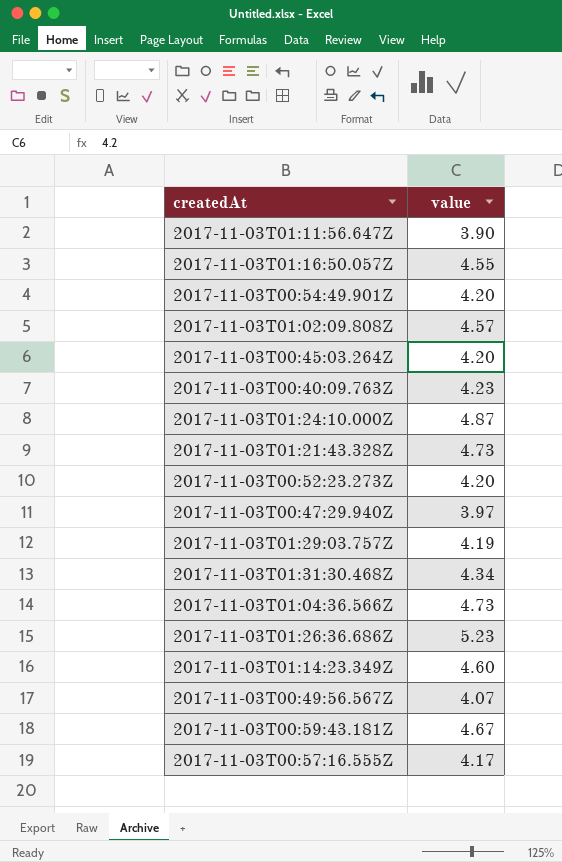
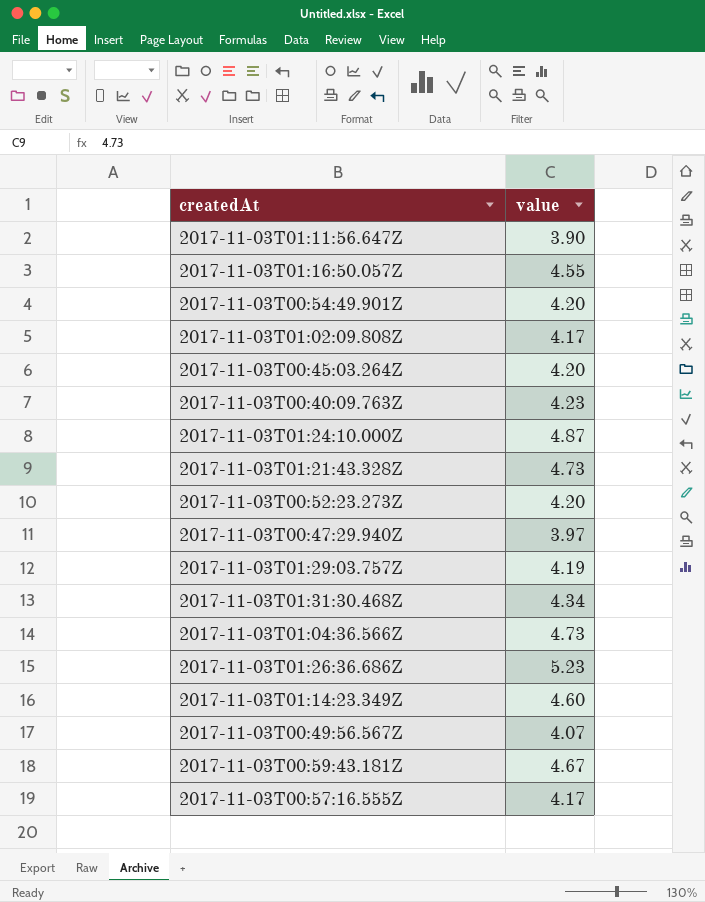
2017-11-03T01:02:09.808Z | value: 4.57 -> 4.17

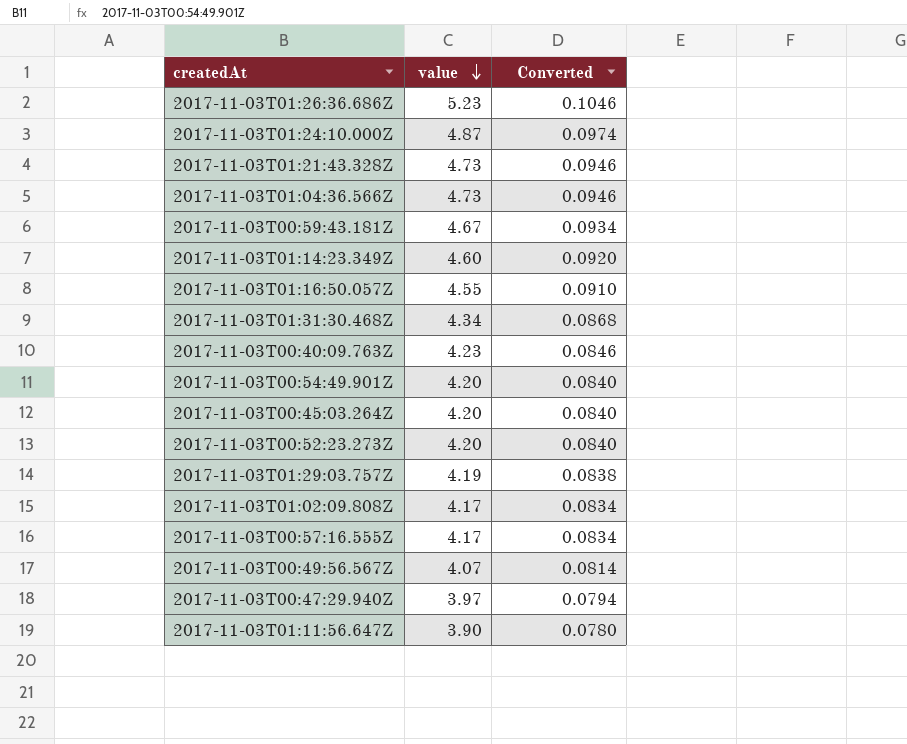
row order: none -> value descending
column Converted | formula: none -> [value] * 0.02

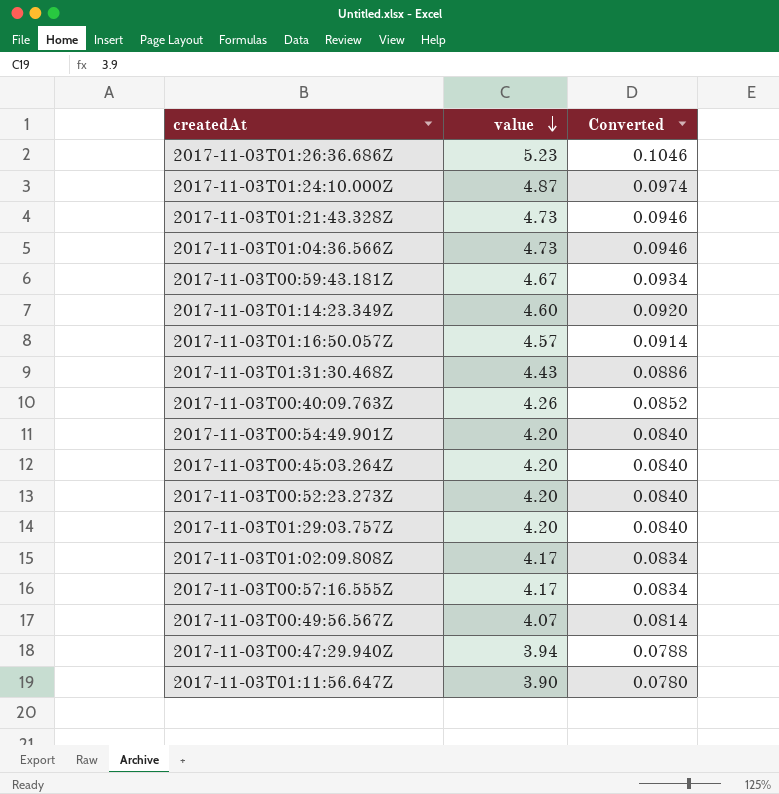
2017-11-03T01:16:50.057Z | value: 4.55 -> 4.57
2017-11-03T01:16:50.057Z | Converted: 0.0910 -> 0.0914
2017-11-03T01:31:30.468Z | value: 4.34 -> 4.43
2017-11-03T01:31:30.468Z | Converted: 0.0868 -> 0.0886
2017-11-03T00:40:09.763Z | value: 4.23 -> 4.26
2017-11-03T00:40:09.763Z | Converted: 0.0846 -> 0.0852
2017-11-03T01:29:03.757Z | value: 4.19 -> 4.20
2017-11-03T01:29:03.757Z | Converted: 0.0838 -> 0.0840
2017-11-03T00:47:29.940Z | value: 3.97 -> 3.94
2017-11-03T00:47:29.940Z | Converted: 0.0794 -> 0.0788

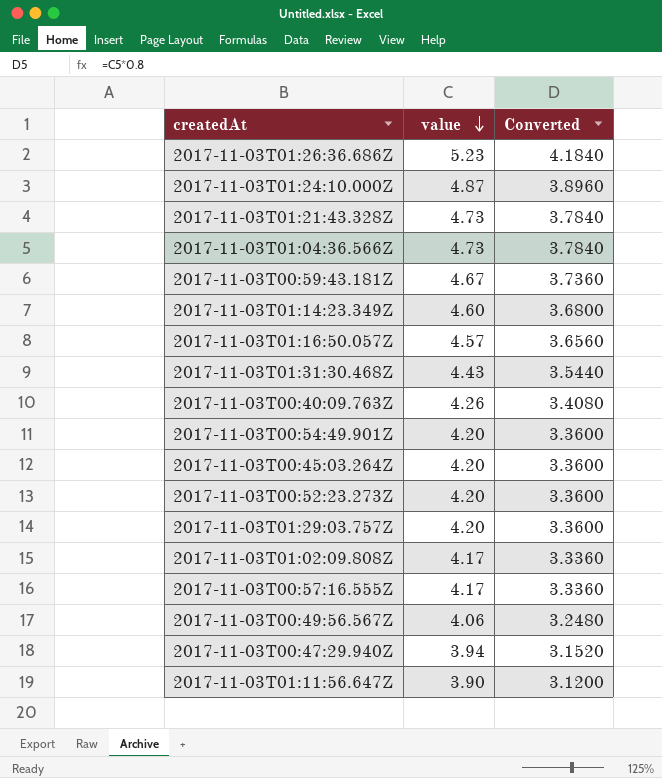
column Converted | formula: [value] * 0.02 -> [value] * 0.8
2017-11-03T00:49:56.567Z | value: 4.07 -> 4.06

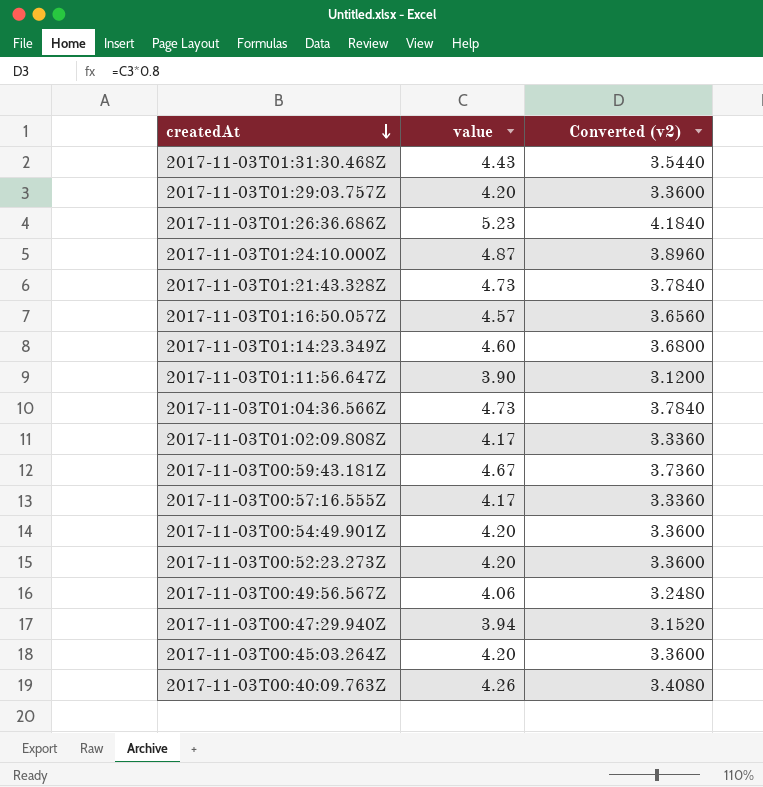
row order: value descending -> createdAt descending
column name: Converted -> Converted (v2)

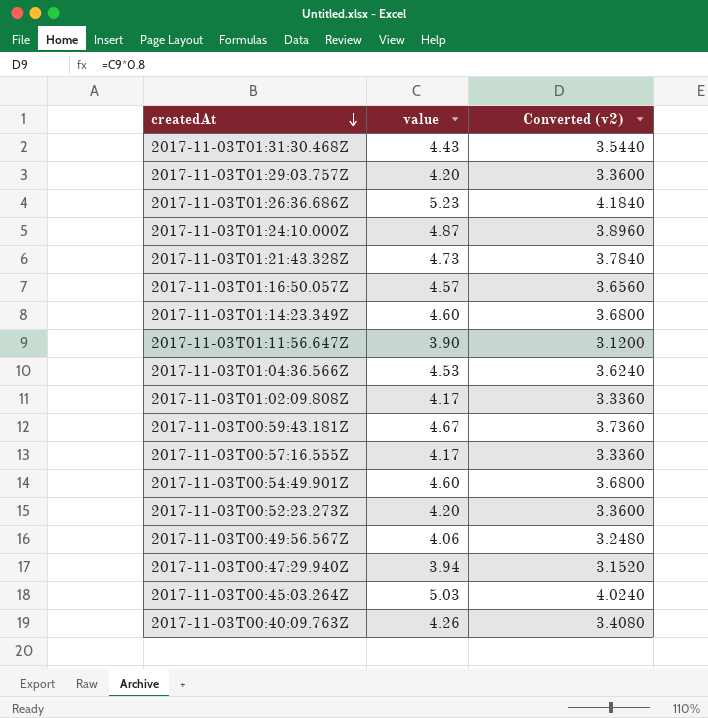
2017-11-03T01:04:36.566Z | value: 4.73 -> 4.53
2017-11-03T01:04:36.566Z | Converted (v2): 3.7840 -> 3.6240
2017-11-03T00:54:49.901Z | value: 4.20 -> 4.60
2017-11-03T00:54:49.901Z | Converted (v2): 3.3600 -> 3.6800
2017-11-03T00:45:03.264Z | value: 4.20 -> 5.03
2017-11-03T00:45:03.264Z | Converted (v2): 3.3600 -> 4.0240

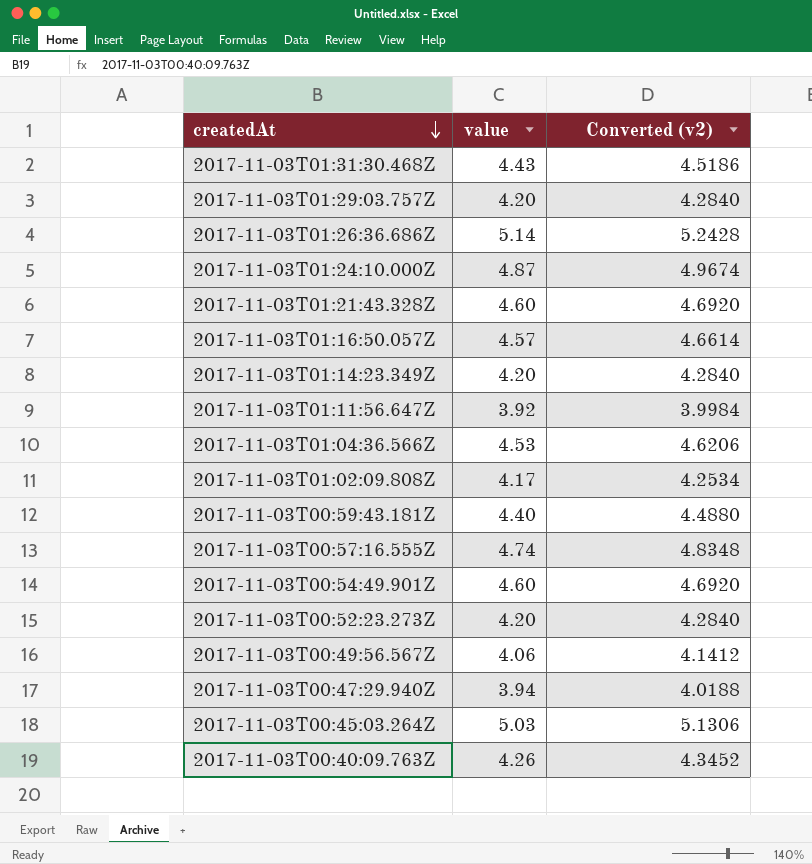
column Converted (v2) | formula: [value] * 0.8 -> [value] * 1.02
2017-11-03T01:26:36.686Z | value: 5.23 -> 5.14
2017-11-03T01:21:43.328Z | value: 4.73 -> 4.60
2017-11-03T01:14:23.349Z | value: 4.60 -> 4.20
2017-11-03T01:11:56.647Z | value: 3.90 -> 3.92
2017-11-03T00:59:43.181Z | value: 4.67 -> 4.40
2017-11-03T00:57:16.555Z | value: 4.17 -> 4.74

